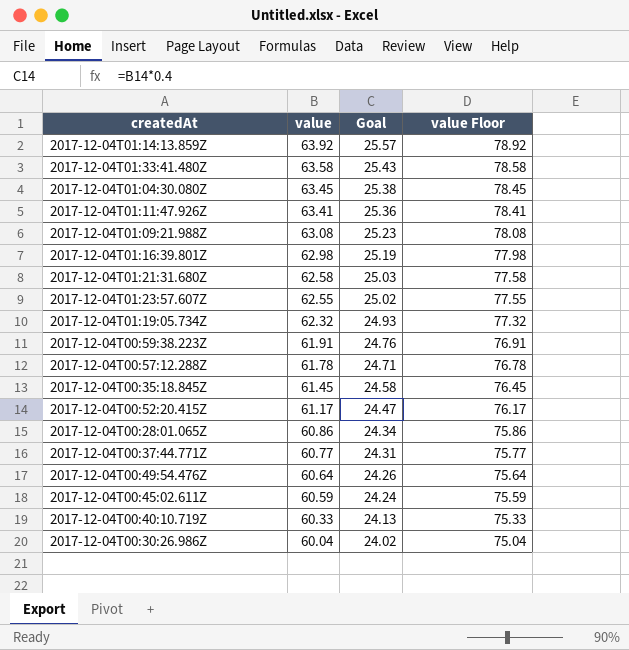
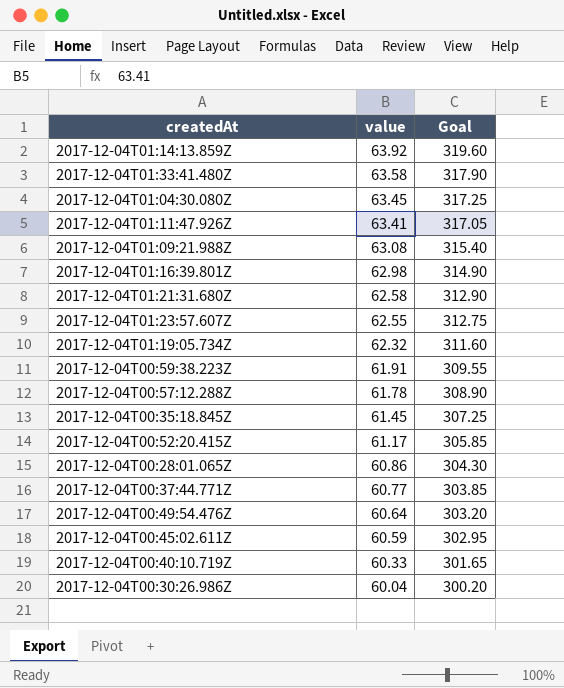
column value Floor | formula: [value] + 15 -> none
column Goal | formula: [value] * 0.4 -> [value] * 5

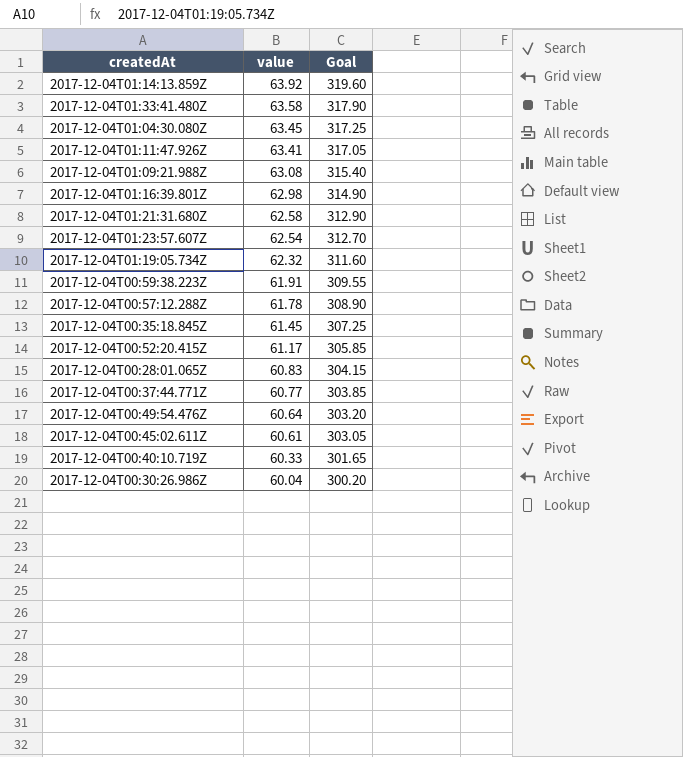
2017-12-04T01:23:57.607Z | value: 62.55 -> 62.54
2017-12-04T01:23:57.607Z | Goal: 312.75 -> 312.70
2017-12-04T00:28:01.065Z | value: 60.86 -> 60.83
2017-12-04T00:28:01.065Z | Goal: 304.30 -> 304.15
2017-12-04T00:45:02.611Z | value: 60.59 -> 60.61
2017-12-04T00:45:02.611Z | Goal: 302.95 -> 303.05

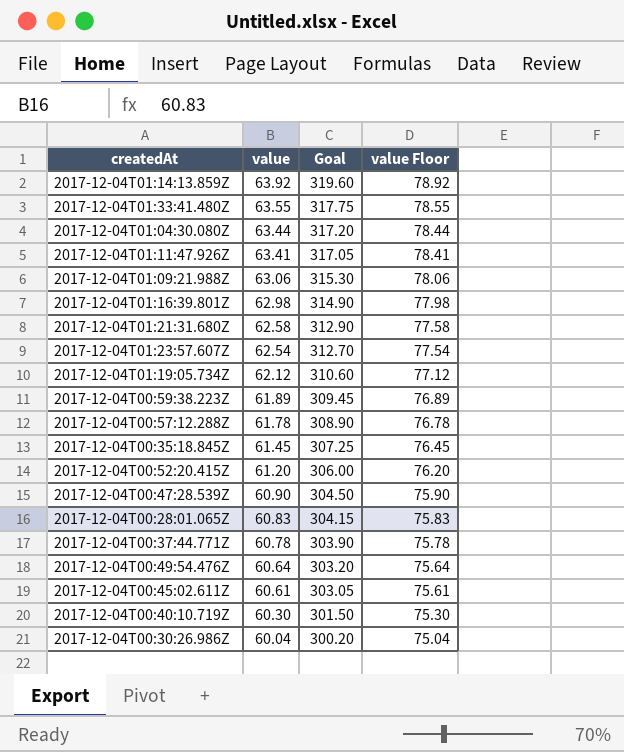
column value Floor | formula: none -> [value] + 15
2017-12-04T01:33:41.480Z | value: 63.58 -> 63.55
2017-12-04T01:33:41.480Z | Goal: 317.90 -> 317.75
2017-12-04T01:04:30.080Z | value: 63.45 -> 63.44
2017-12-04T01:04:30.080Z | Goal: 317.25 -> 317.20
2017-12-04T01:09:21.988Z | value: 63.08 -> 63.06
2017-12-04T01:09:21.988Z | Goal: 315.40 -> 315.30
2017-12-04T01:19:05.734Z | value: 62.32 -> 62.12
2017-12-04T01:19:05.734Z | Goal: 311.60 -> 310.60
2017-12-04T00:59:38.223Z | value: 61.91 -> 61.89
2017-12-04T00:59:38.223Z | Goal: 309.55 -> 309.45
2017-12-04T00:52:20.415Z | value: 61.17 -> 61.20
2017-12-04T00:52:20.415Z | Goal: 305.85 -> 306.00
row 2017-12-04T00:47:28.539Z: none -> 60.90 | 304.50 | 75.90
2017-12-04T00:37:44.771Z | value: 60.77 -> 60.78
2017-12-04T00:37:44.771Z | Goal: 303.85 -> 303.90
2017-12-04T00:40:10.719Z | value: 60.33 -> 60.30
2017-12-04T00:40:10.719Z | Goal: 301.65 -> 301.50

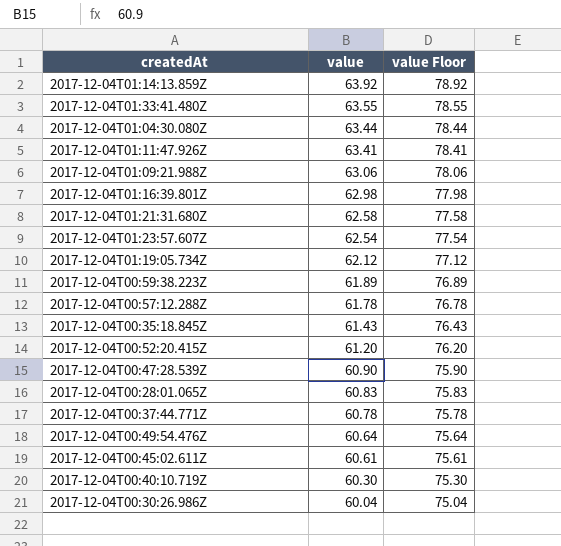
column Goal | formula: [value] * 5 -> none
2017-12-04T00:35:18.845Z | value: 61.45 -> 61.43
2017-12-04T00:35:18.845Z | value Floor: 76.45 -> 76.43

